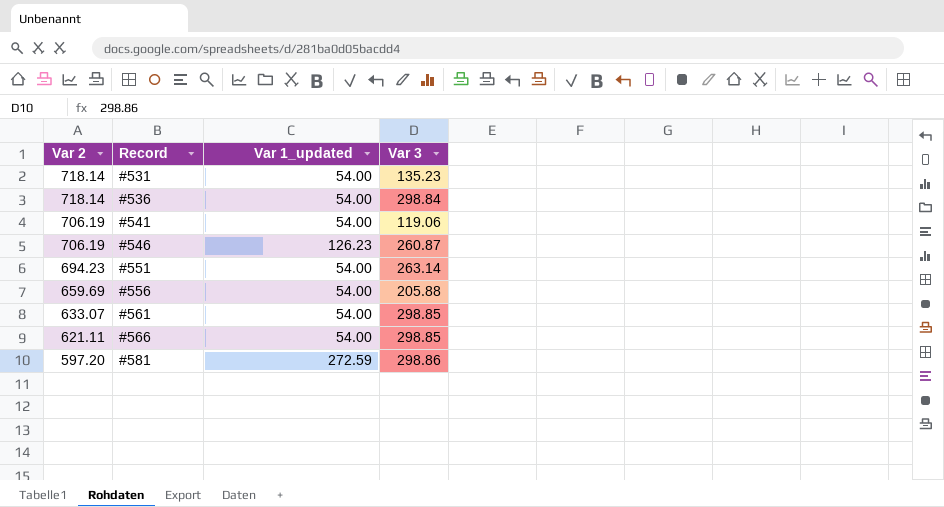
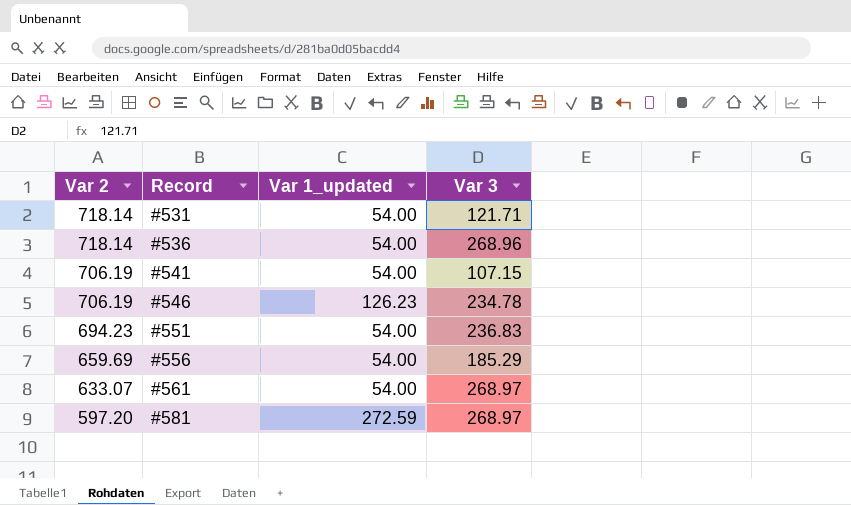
row #566: 621.11 | 54.00 | 298.85 -> none
#531 | Var 3: 135.23 -> 121.71
#536 | Var 3: 298.84 -> 268.96
#541 | Var 3: 119.06 -> 107.15
#546 | Var 3: 260.87 -> 234.78
#551 | Var 3: 263.14 -> 236.83
#556 | Var 3: 205.88 -> 185.29
#561 | Var 3: 298.85 -> 268.97
#581 | Var 3: 298.86 -> 268.97

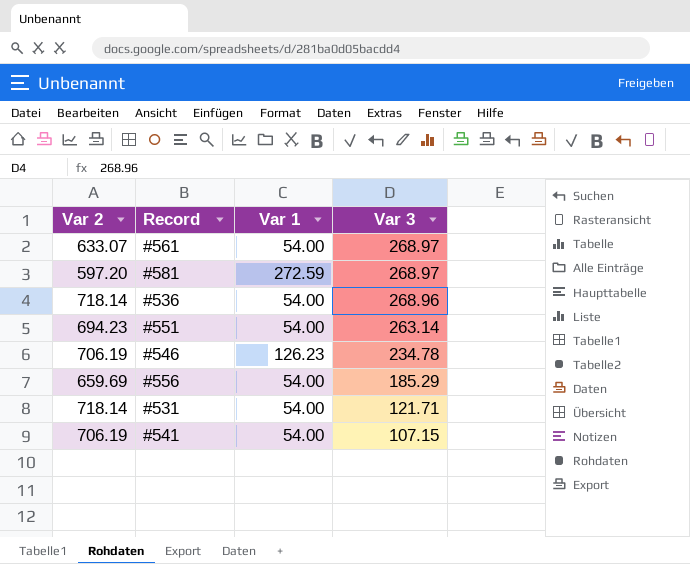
row order: Var 2 descending -> Var 3 descending
column name: Var 1_updated -> Var 1
#551 | Var 3: 236.83 -> 263.14

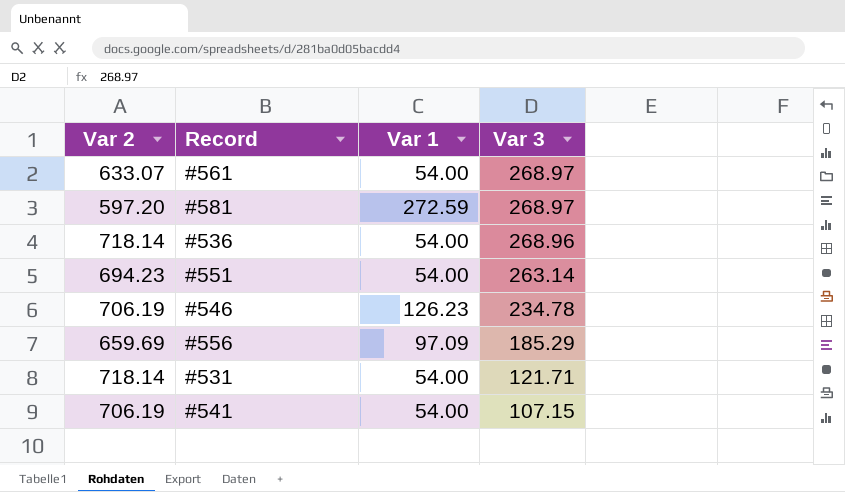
#556 | Var 1: 54.00 -> 97.09

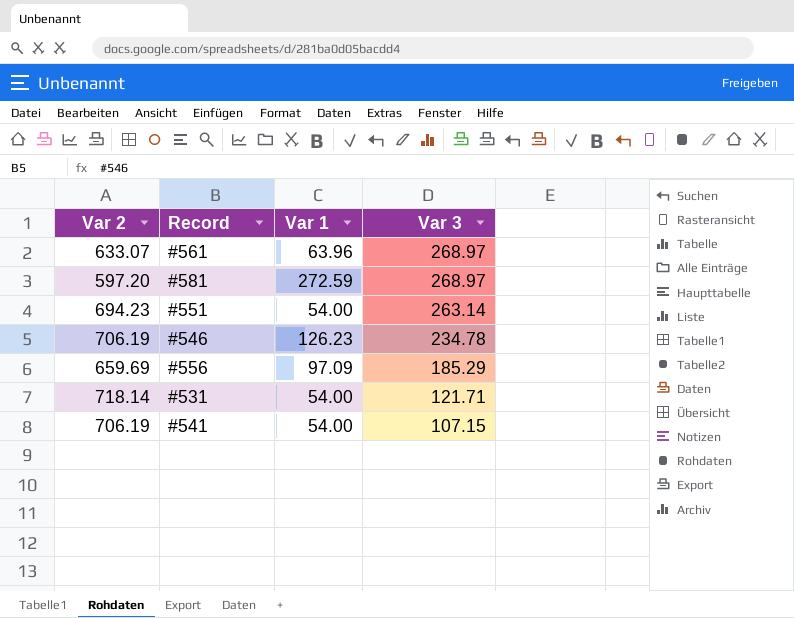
row #536: 718.14 | 54.00 | 268.96 -> none
#561 | Var 1: 54.00 -> 63.96

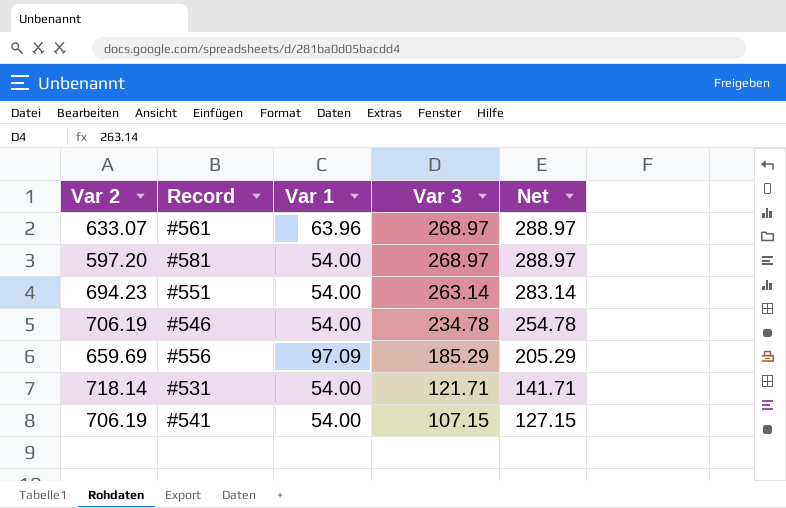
column Net | formula: none -> [Var 3] + 20
#581 | Var 1: 272.59 -> 54.00
#546 | Var 1: 126.23 -> 54.00

